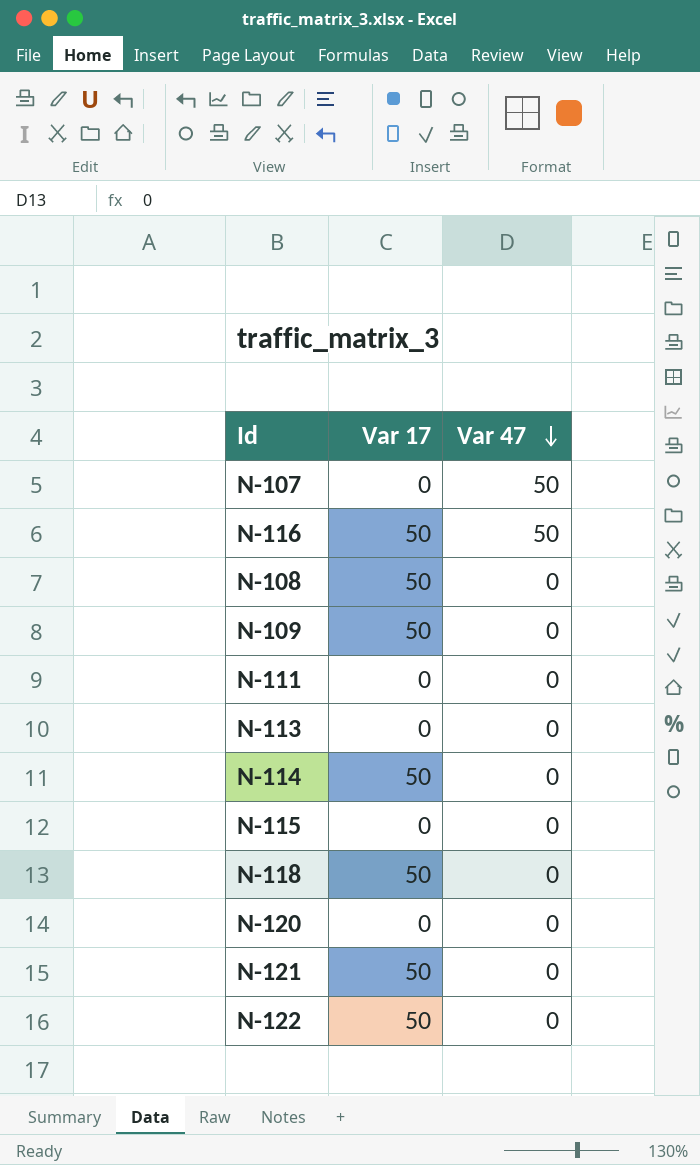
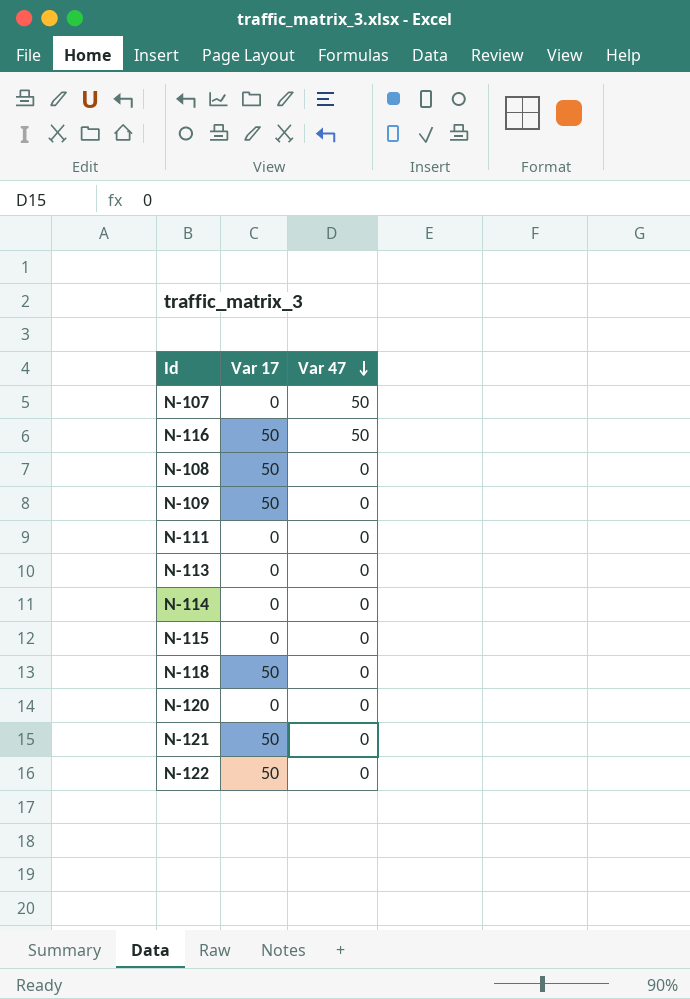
N-114 | Var 17: 50 -> 0

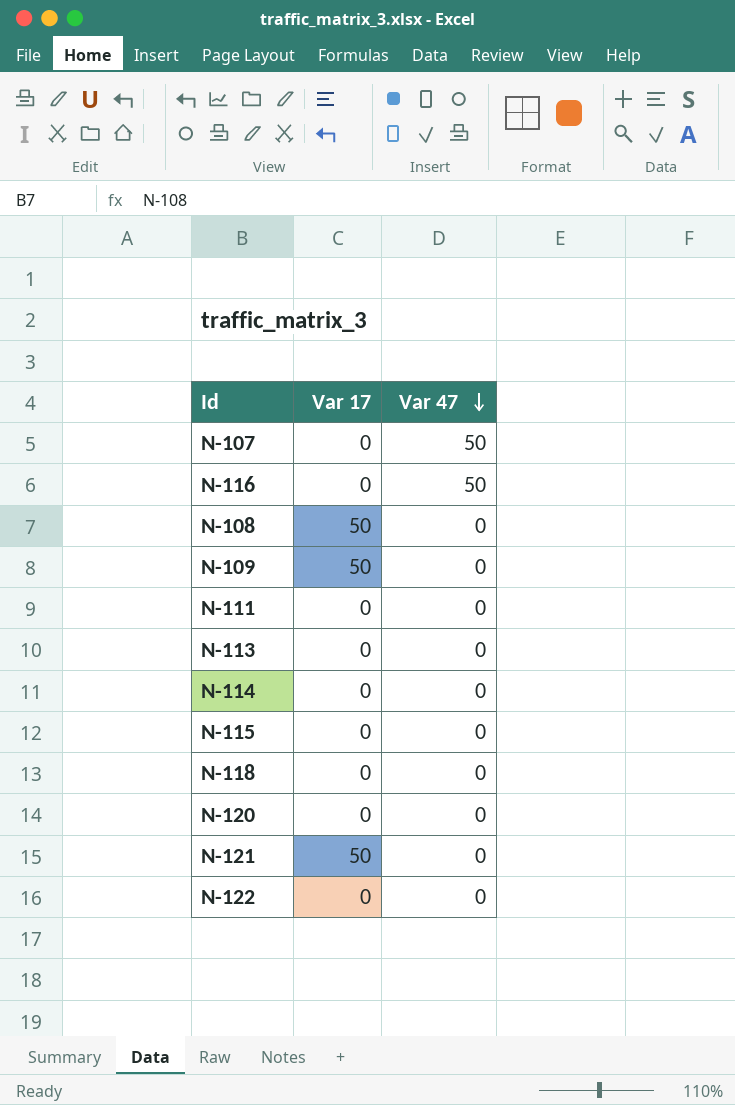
N-116 | Var 17: 50 -> 0
N-118 | Var 17: 50 -> 0
N-122 | Var 17: 50 -> 0

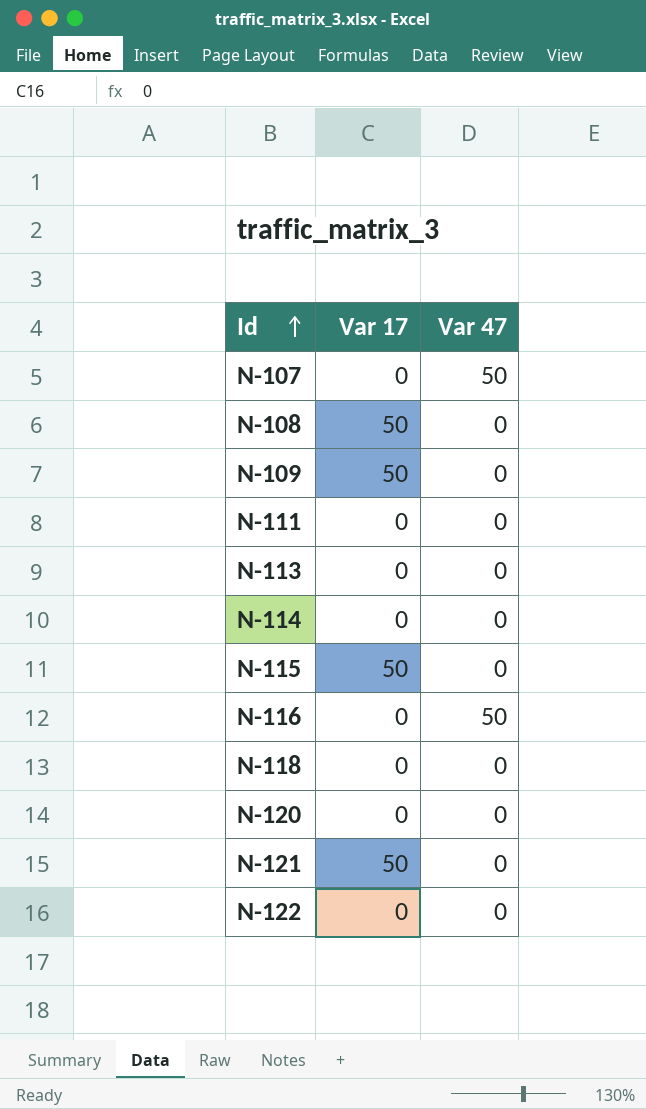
row order: Var 47 descending -> Id ascending
N-115 | Var 17: 0 -> 50

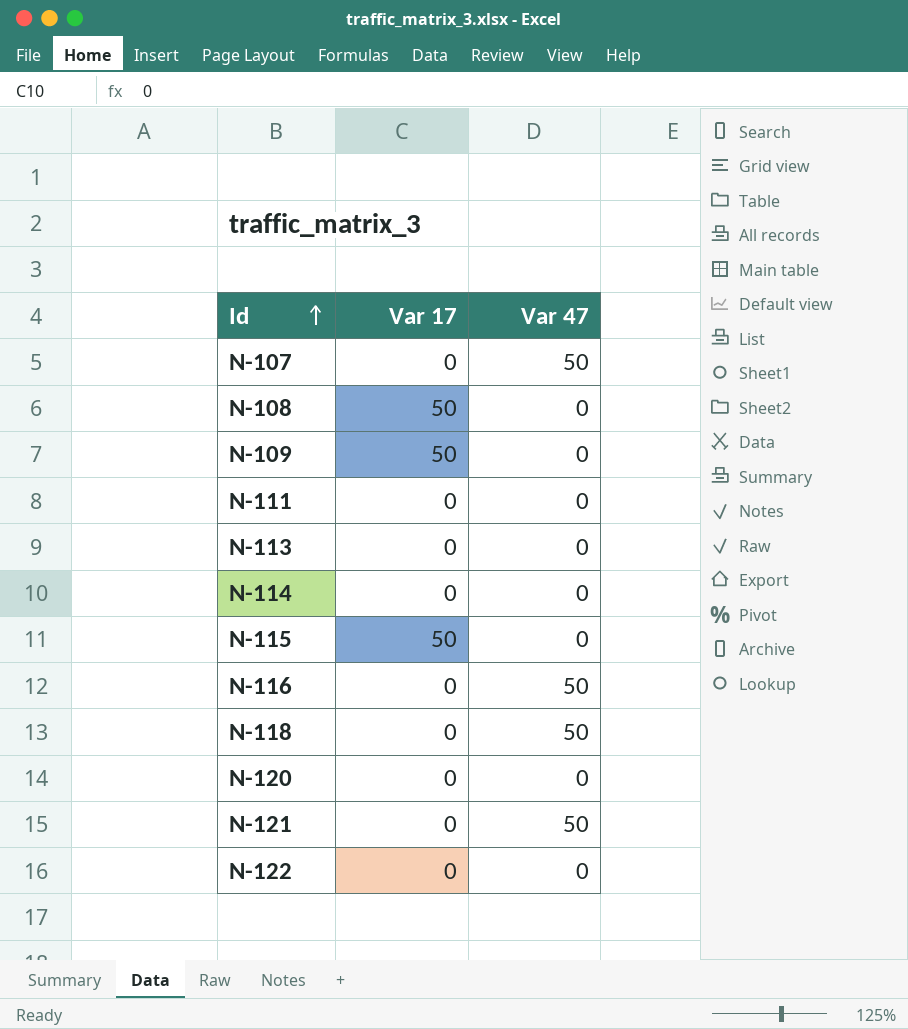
N-118 | Var 47: 0 -> 50
N-121 | Var 17: 50 -> 0
N-121 | Var 47: 0 -> 50

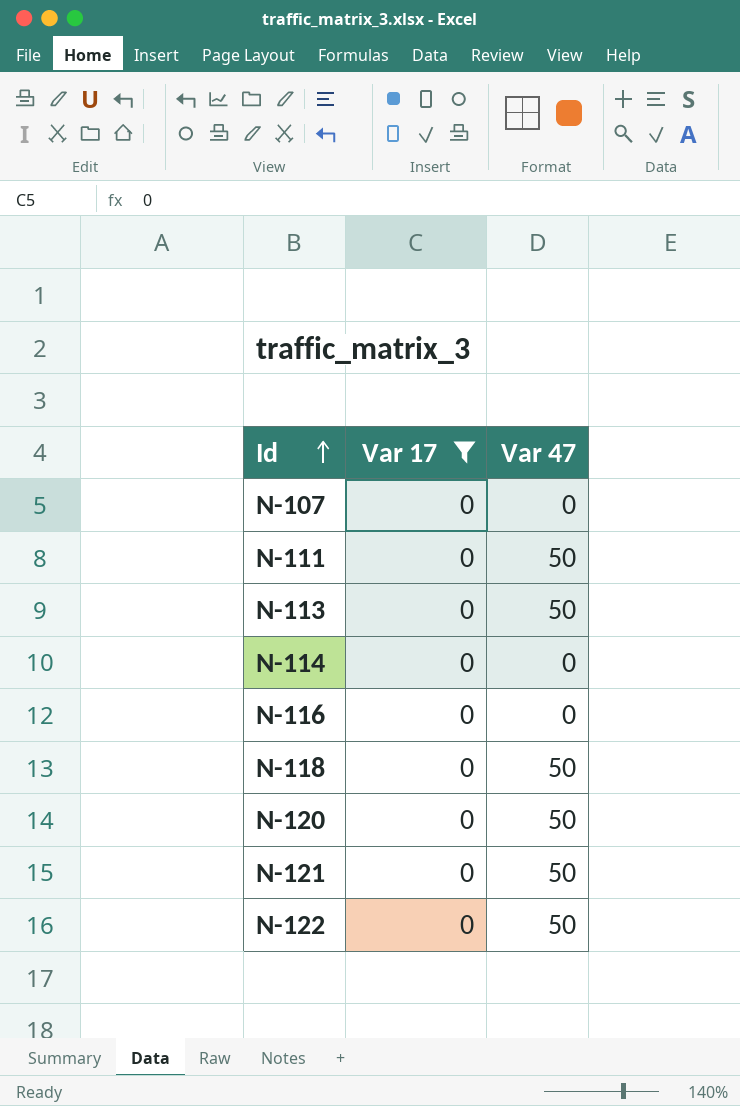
filter: none -> Var 17 = 0
N-107 | Var 47: 50 -> 0
N-111 | Var 47: 0 -> 50
N-113 | Var 47: 0 -> 50
N-116 | Var 47: 50 -> 0
N-120 | Var 47: 0 -> 50
N-122 | Var 47: 0 -> 50

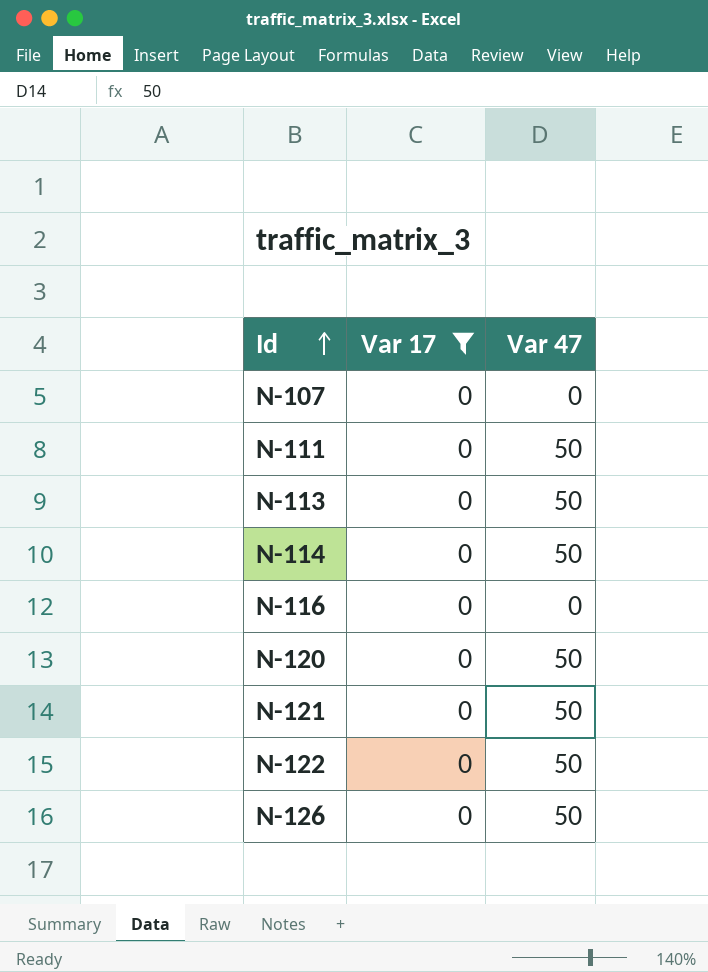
row N-118: 0 | 50 -> none
N-114 | Var 47: 0 -> 50
row N-126: none -> 0 | 50

